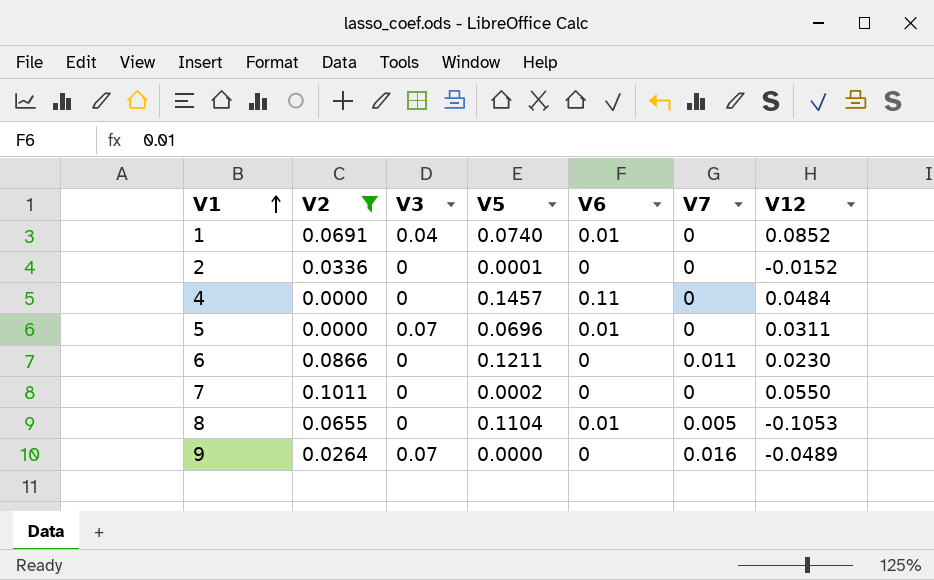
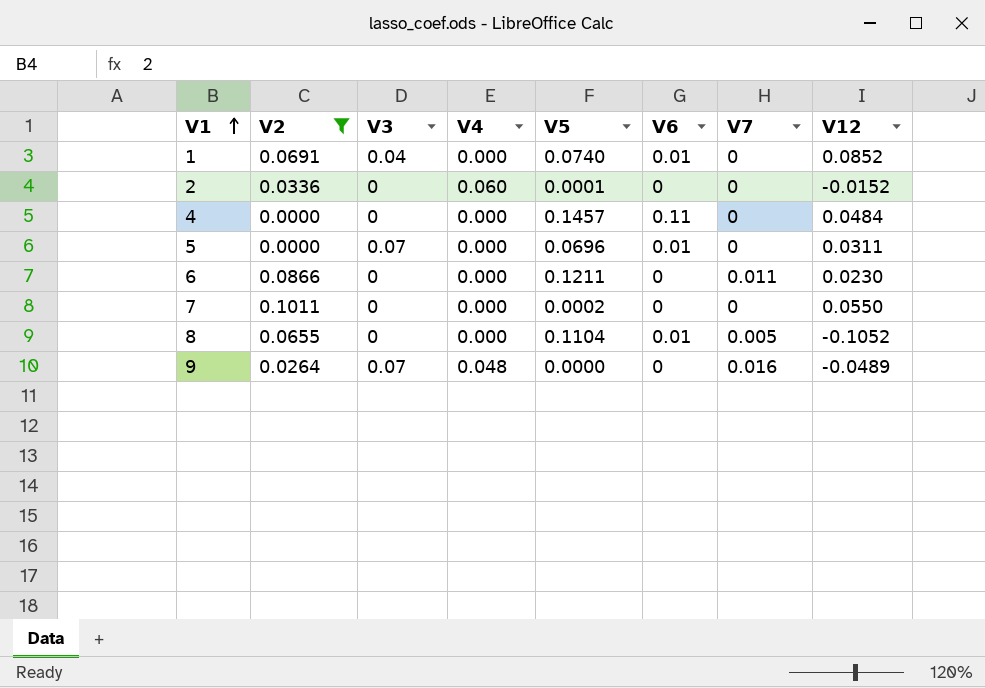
column V4 | position: none -> 4
8 | V12: -0.1053 -> -0.1052

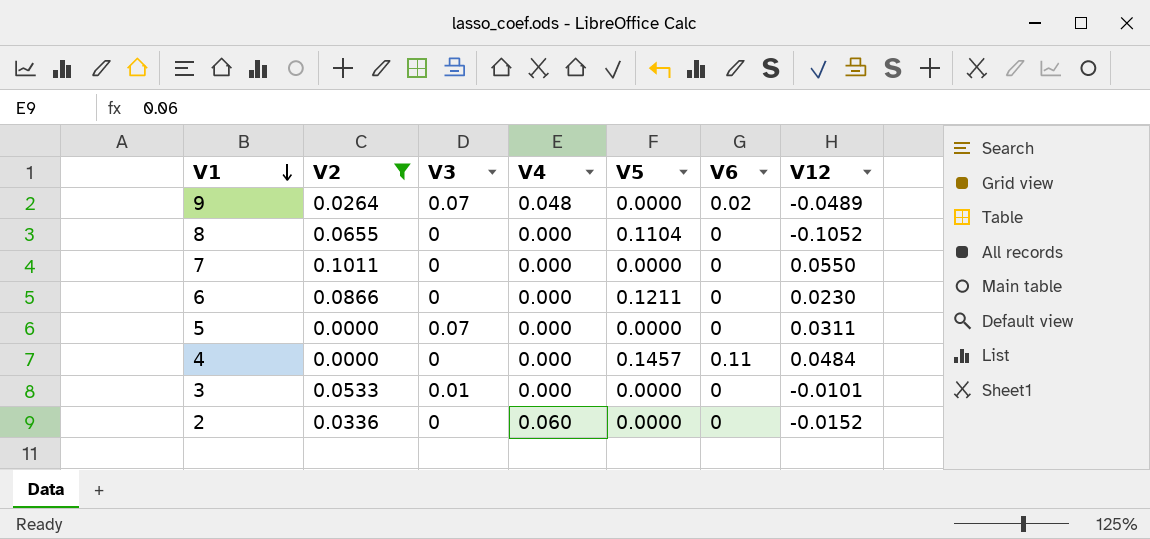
row order: V1 ascending -> V1 descending
column V7 | position: 7 -> none
row 1: 0.0691 | 0.04 | 0.000 | 0.0740 | 0.01 | 0 | 0.0852 -> none
9 | V6: 0 -> 0.02
8 | V6: 0.01 -> 0
7 | V5: 0.0002 -> 0.0000
5 | V5: 0.0696 -> 0.0000
5 | V6: 0.01 -> 0
row 3: none -> 0.0533 | 0.01 | 0.000 | 0.0000 | 0 | -0.0101
2 | V5: 0.0001 -> 0.0000

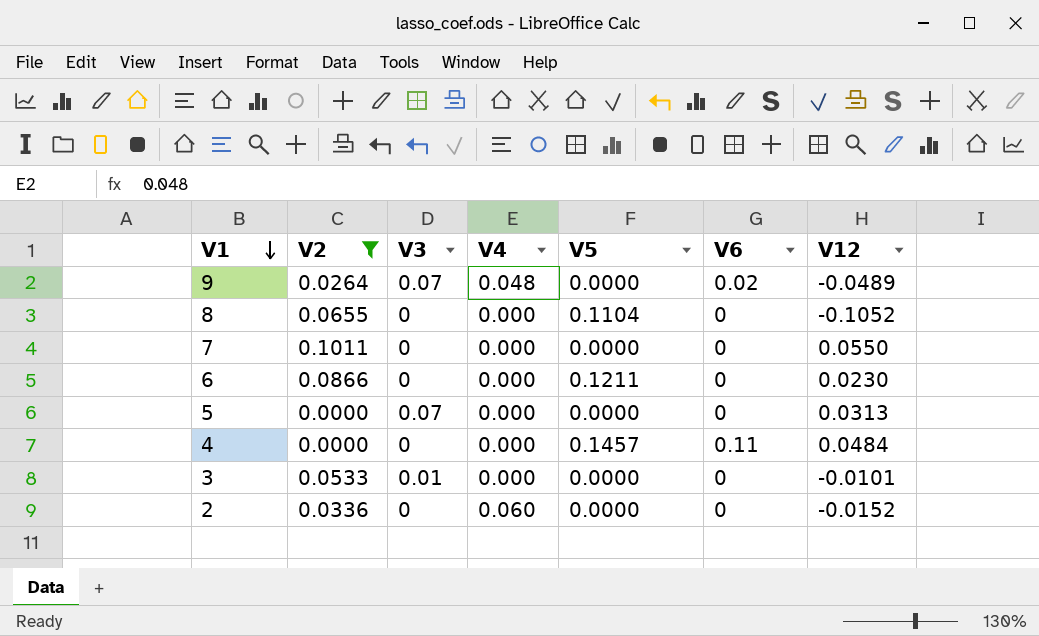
5 | V12: 0.0311 -> 0.0313

